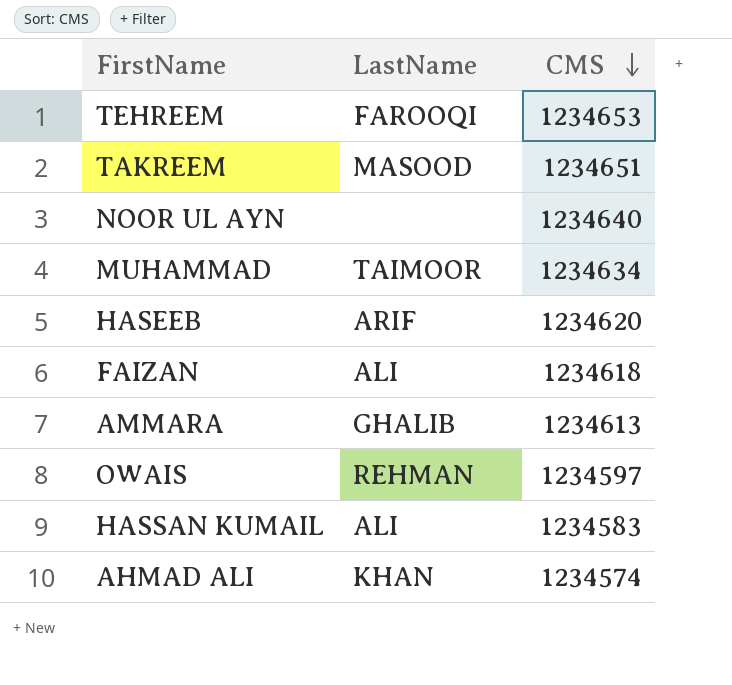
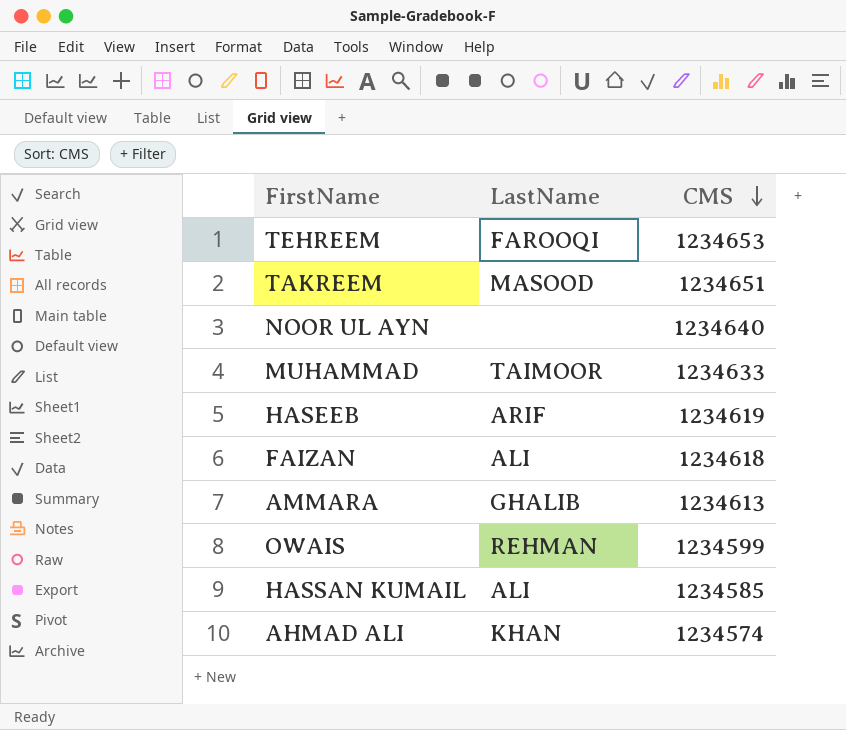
MUHAMMAD | CMS: 1234634 -> 1234633
HASEEB | CMS: 1234620 -> 1234619
OWAIS | CMS: 1234597 -> 1234599
HASSAN KUMAIL | CMS: 1234583 -> 1234585

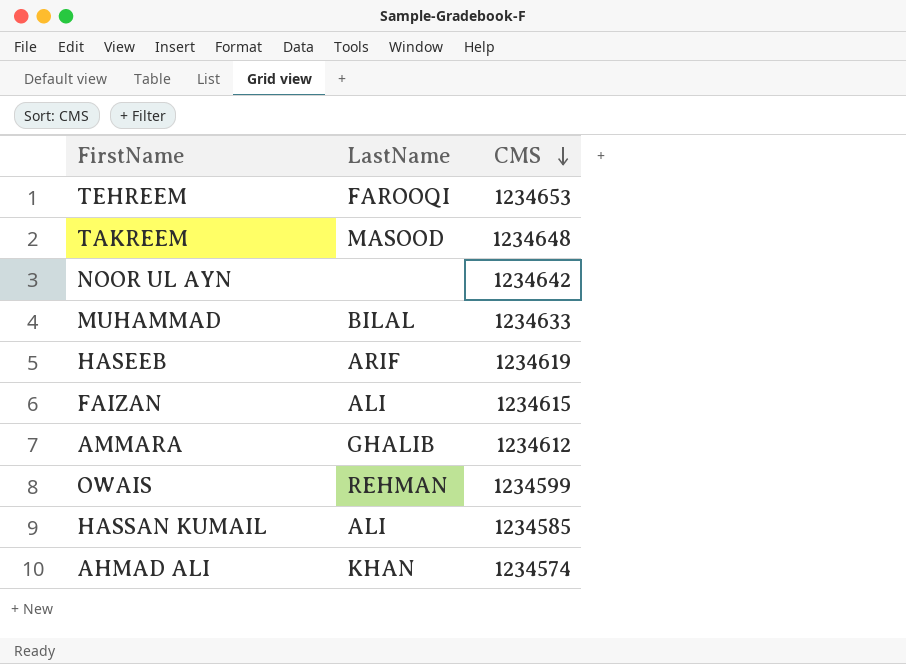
TAKREEM | CMS: 1234651 -> 1234648
NOOR UL AYN | CMS: 1234640 -> 1234642
MUHAMMAD | LastName: TAIMOOR -> BILAL
FAIZAN | CMS: 1234618 -> 1234615
AMMARA | CMS: 1234613 -> 1234612

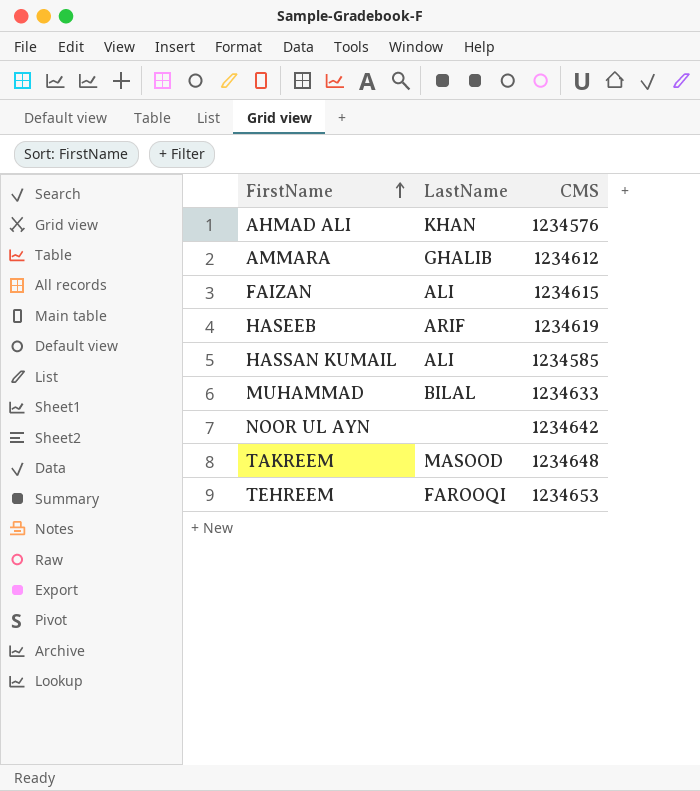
row order: CMS descending -> FirstName ascending
row OWAIS: REHMAN | 1234599 -> none
AHMAD ALI | CMS: 1234574 -> 1234576

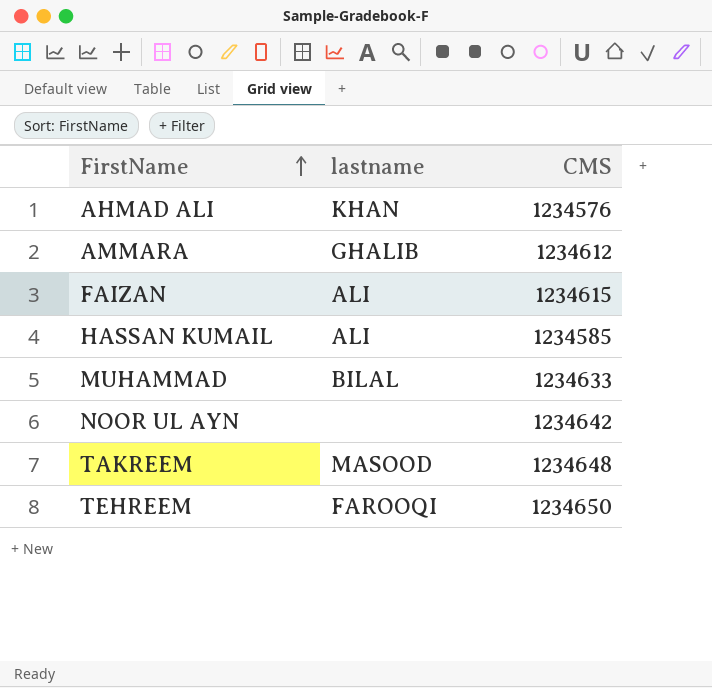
column name: LastName -> lastname
row HASEEB: ARIF | 1234619 -> none
TEHREEM | CMS: 1234653 -> 1234650

